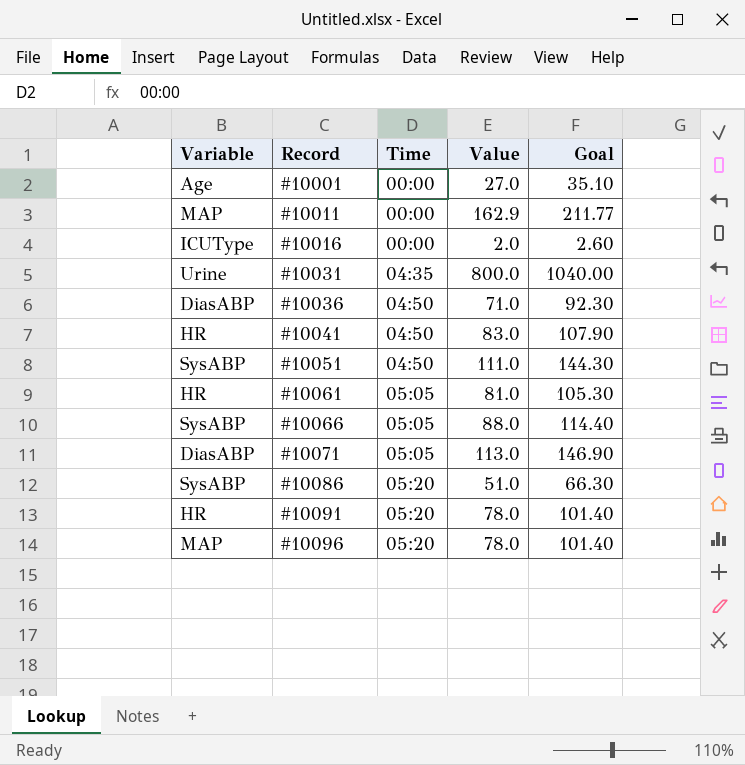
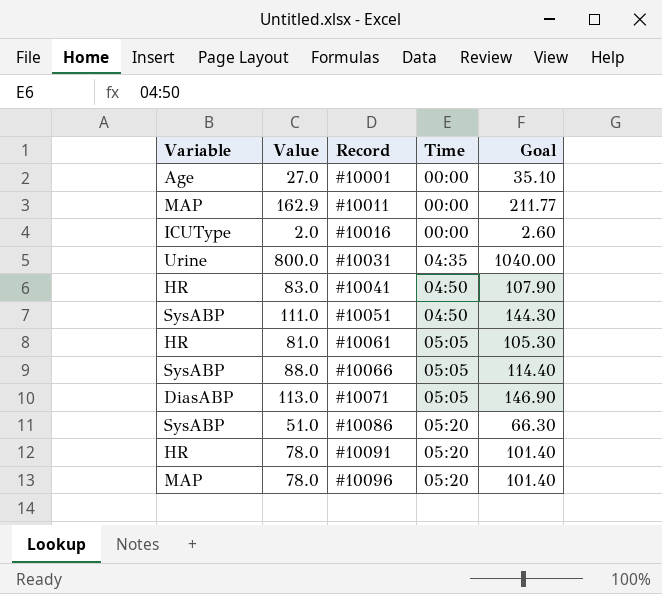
column Value | position: 4 -> 2
row #10036: DiasABP | 04:50 | 71.0 | 92.30 -> none

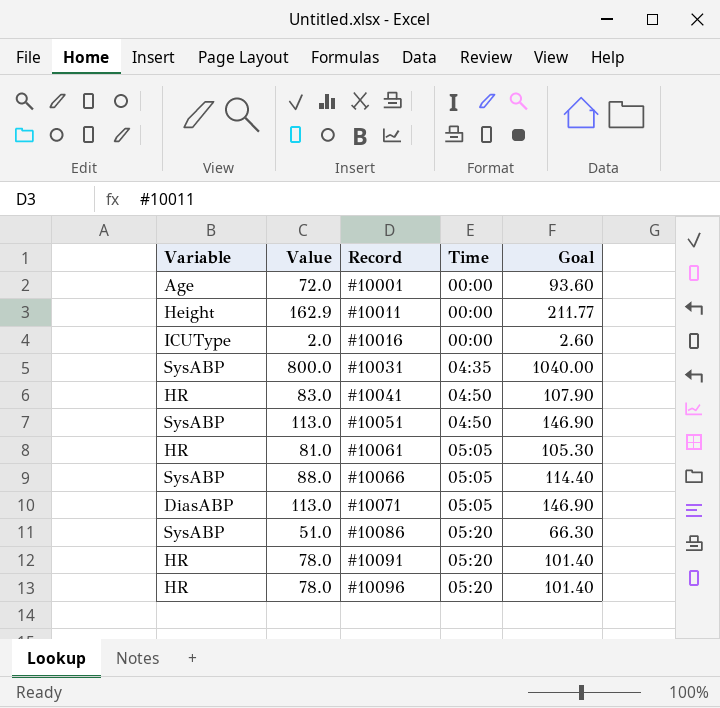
#10001 | Value: 27.0 -> 72.0
#10001 | Goal: 35.10 -> 93.60
#10011 | Variable: MAP -> Height
#10031 | Variable: Urine -> SysABP
#10051 | Value: 111.0 -> 113.0
#10051 | Goal: 144.30 -> 146.90
#10096 | Variable: MAP -> HR

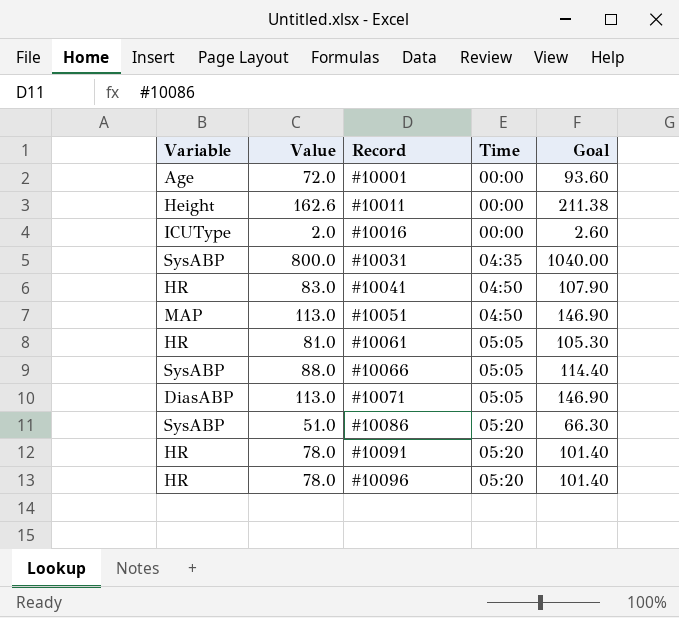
#10011 | Value: 162.9 -> 162.6
#10011 | Goal: 211.77 -> 211.38
#10051 | Variable: SysABP -> MAP

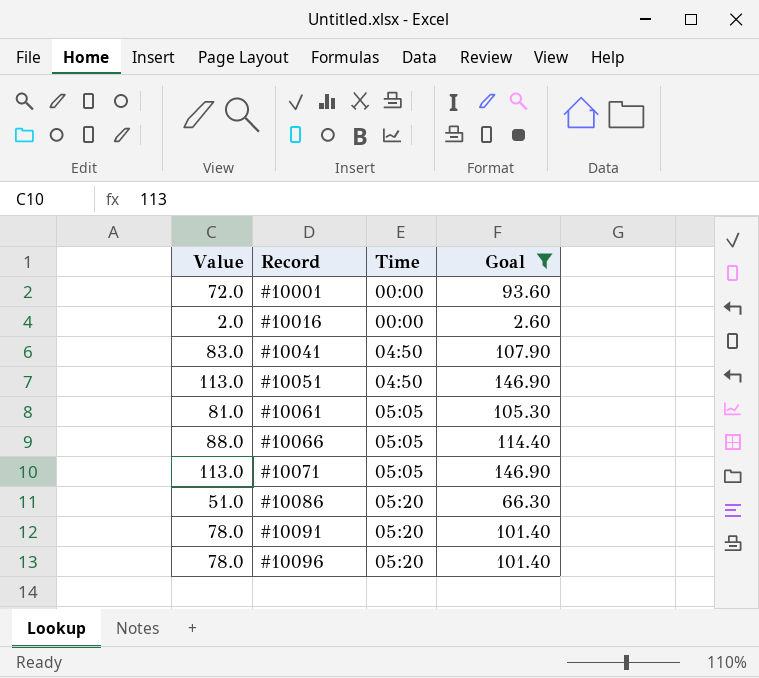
filter: none -> Goal <= 146.90
column Variable | position: 1 -> none

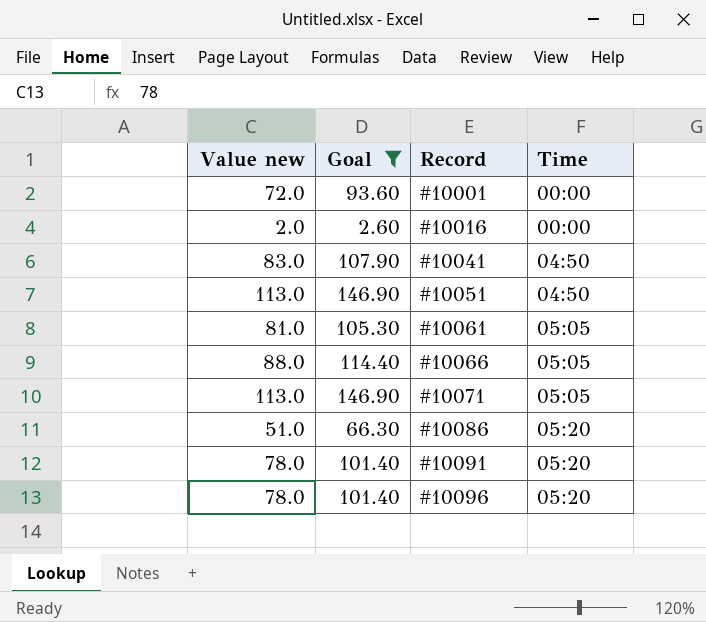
column name: Value -> Value new
column Goal | position: 4 -> 2

